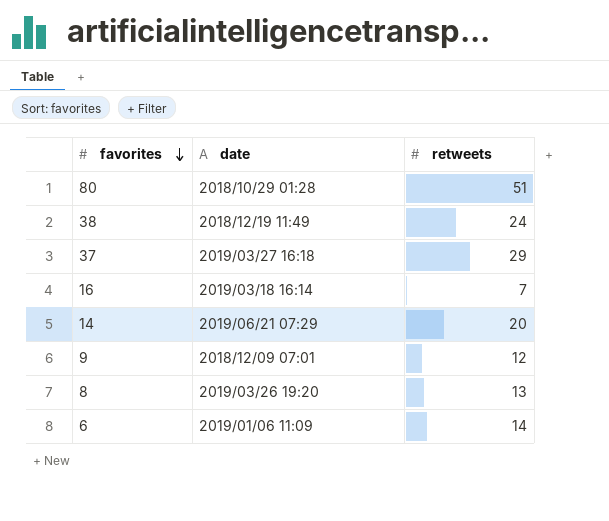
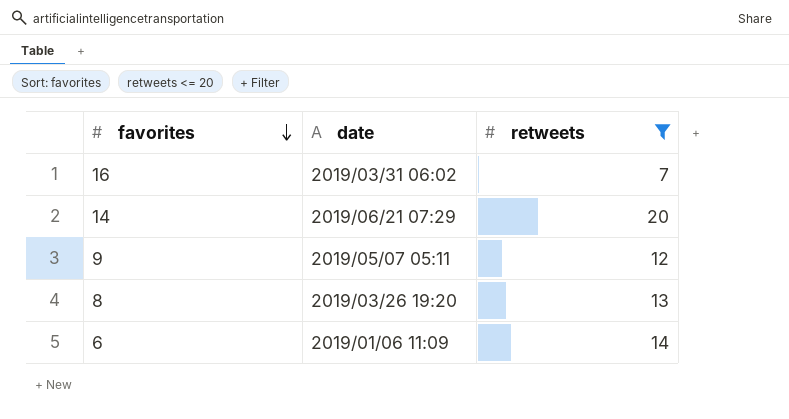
filter: none -> retweets <= 20
16 | date: 2019/03/18 16:14 -> 2019/03/31 06:02
9 | date: 2018/12/09 07:01 -> 2019/05/07 05:11

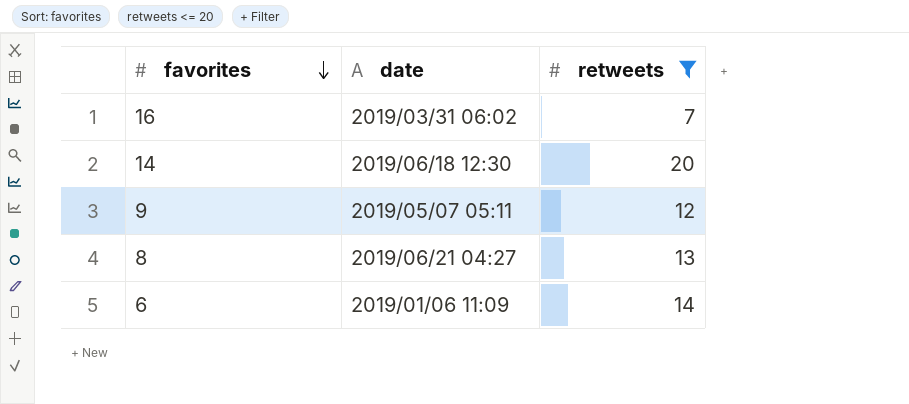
14 | date: 2019/06/21 07:29 -> 2019/06/18 12:30
8 | date: 2019/03/26 19:20 -> 2019/06/21 04:27

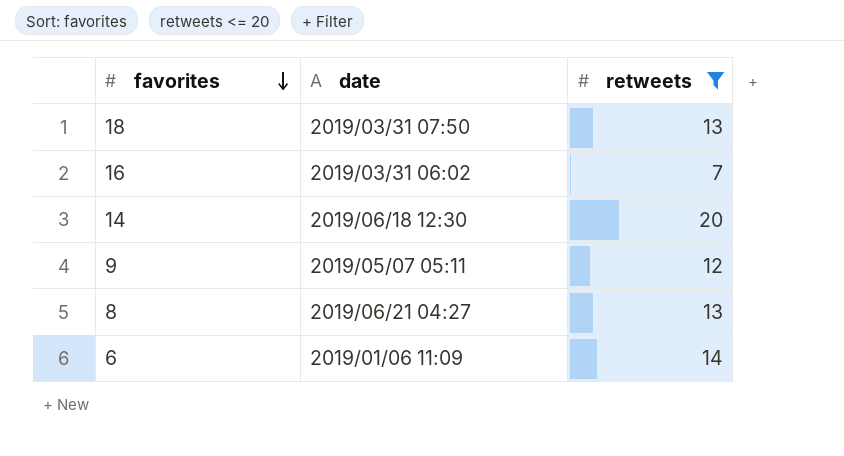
row 18: none -> 2019/03/31 07:50 | 13

